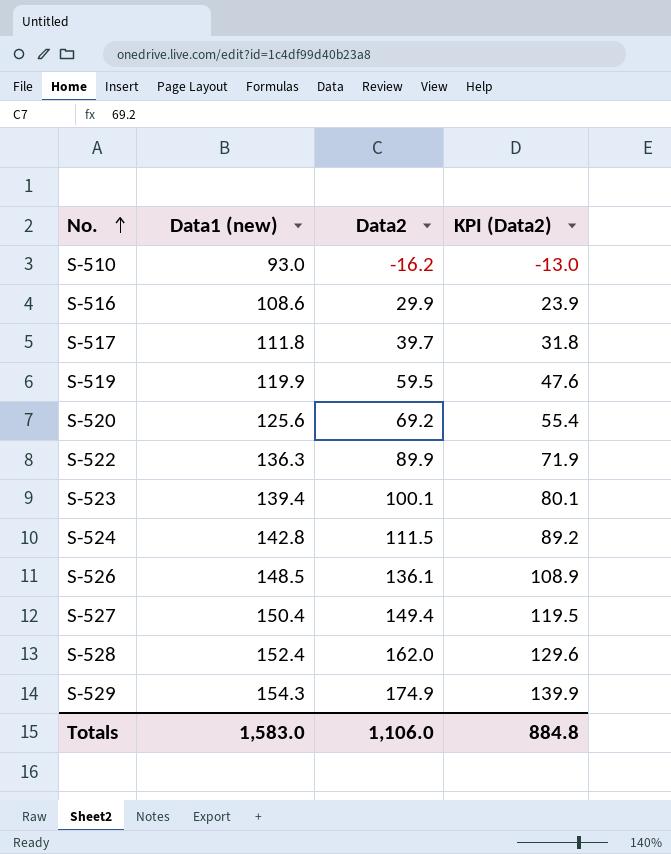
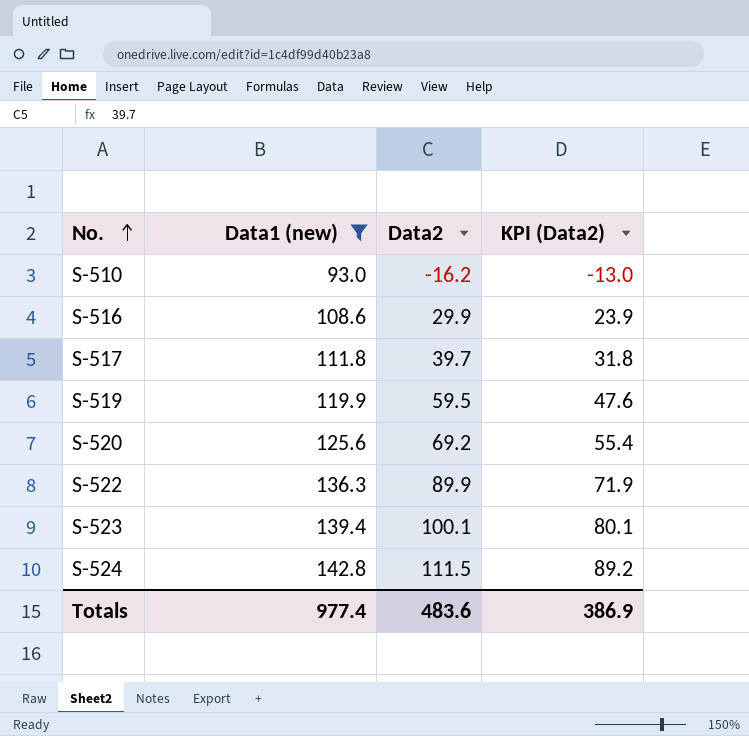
filter: none -> Data1 (new) <= 142.8
Totals | Data1 (new): 1,583.0 -> 977.4
Totals | Data2: 1,106.0 -> 483.6
Totals | KPI (Data2): 884.8 -> 386.9

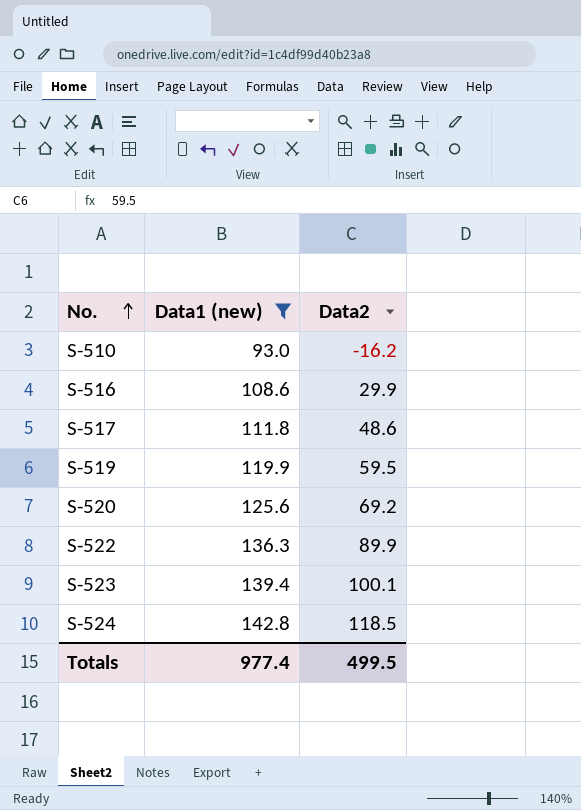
column KPI (Data2) | formula: [Data2] * 0.8 -> none
S-517 | Data2: 39.7 -> 48.6
S-524 | Data2: 111.5 -> 118.5
Totals | Data2: 483.6 -> 499.5

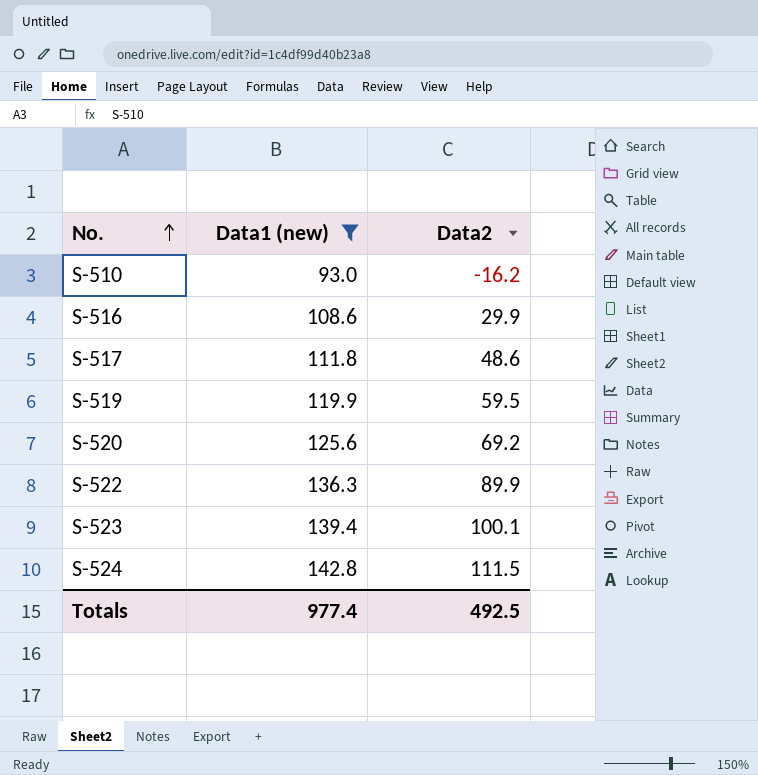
S-524 | Data2: 118.5 -> 111.5
Totals | Data2: 499.5 -> 492.5

